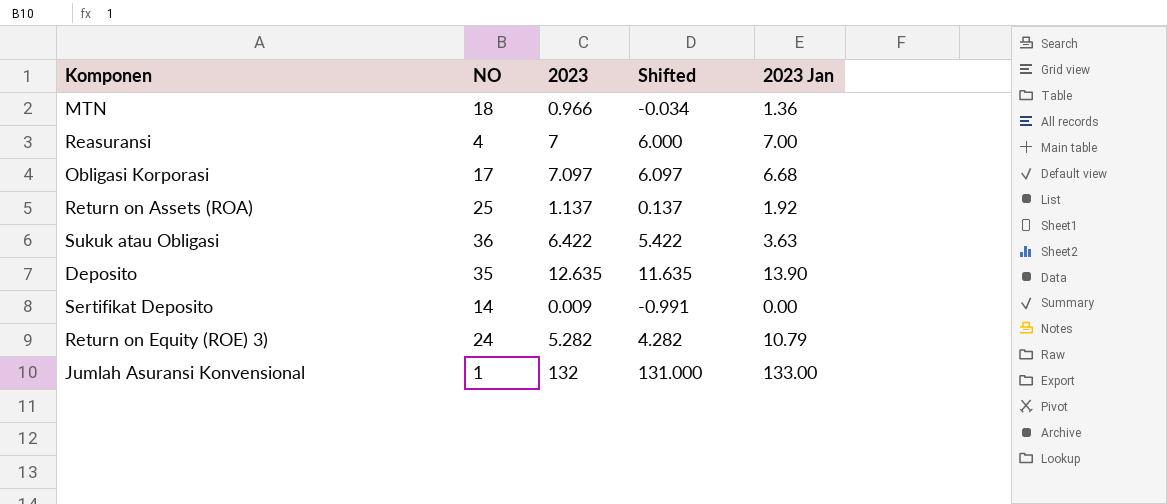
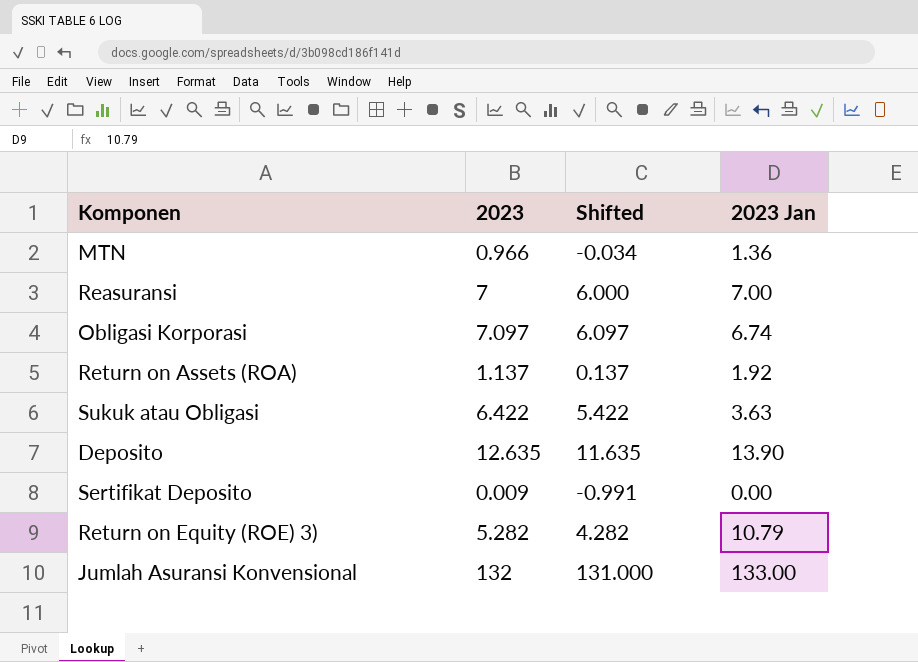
column NO | position: 2 -> none
Obligasi Korporasi | 2023 Jan: 6.68 -> 6.74

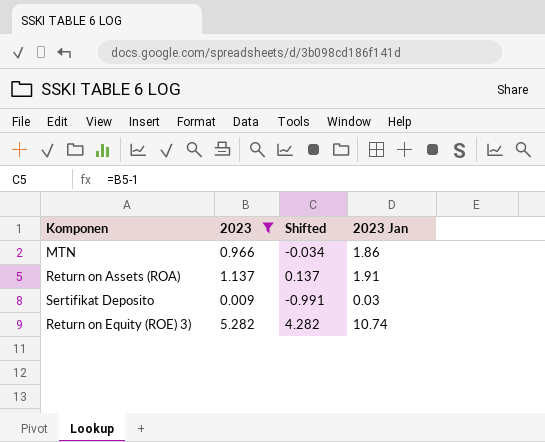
filter: none -> 2023 <= 5.282
MTN | 2023 Jan: 1.36 -> 1.86
Return on Assets (ROA) | 2023 Jan: 1.92 -> 1.91
Sertifikat Deposito | 2023 Jan: 0.00 -> 0.03
Return on Equity (ROE) 3) | 2023 Jan: 10.79 -> 10.74

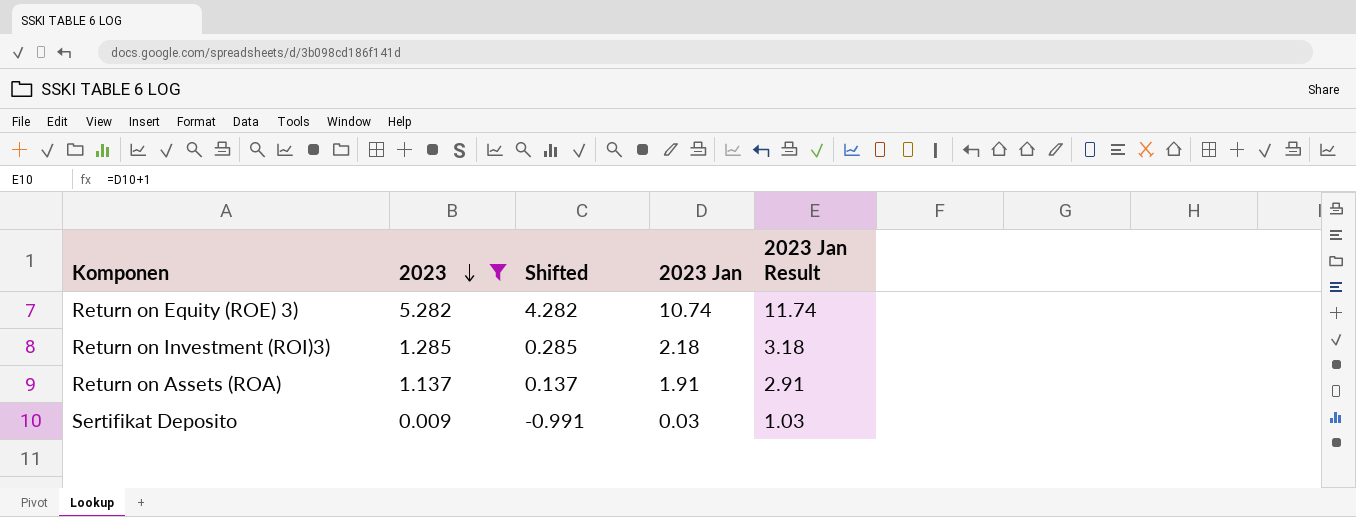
row order: none -> 2023 descending
column 2023 Jan Result | formula: none -> [2023 Jan] + 1
row MTN: 0.966 | -0.034 | 1.86 -> none
row Return on Investment (ROI)3): none -> 1.285 | 0.285 | 2.18 | 3.18

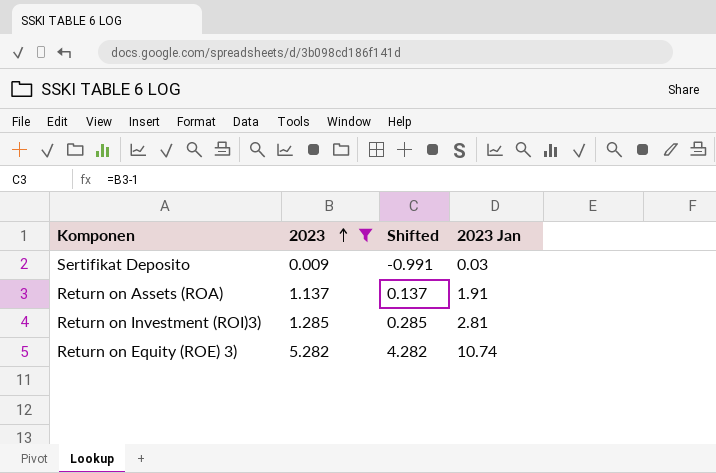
row order: 2023 descending -> 2023 ascending
column 2023 Jan Result | formula: [2023 Jan] + 1 -> none
Return on Investment (ROI)3) | 2023 Jan: 2.18 -> 2.81

